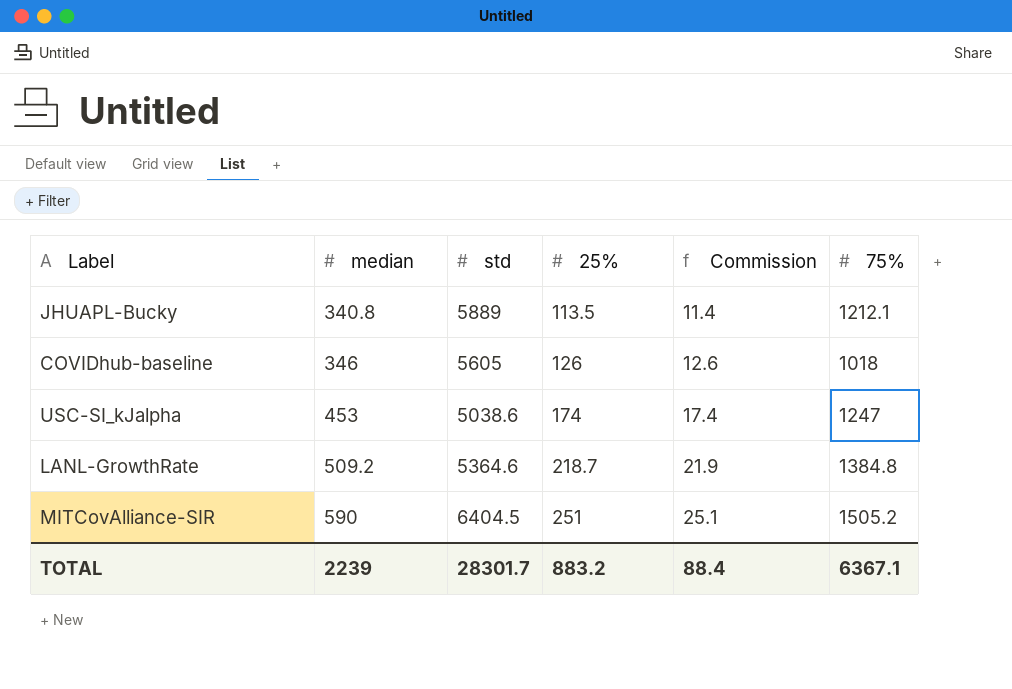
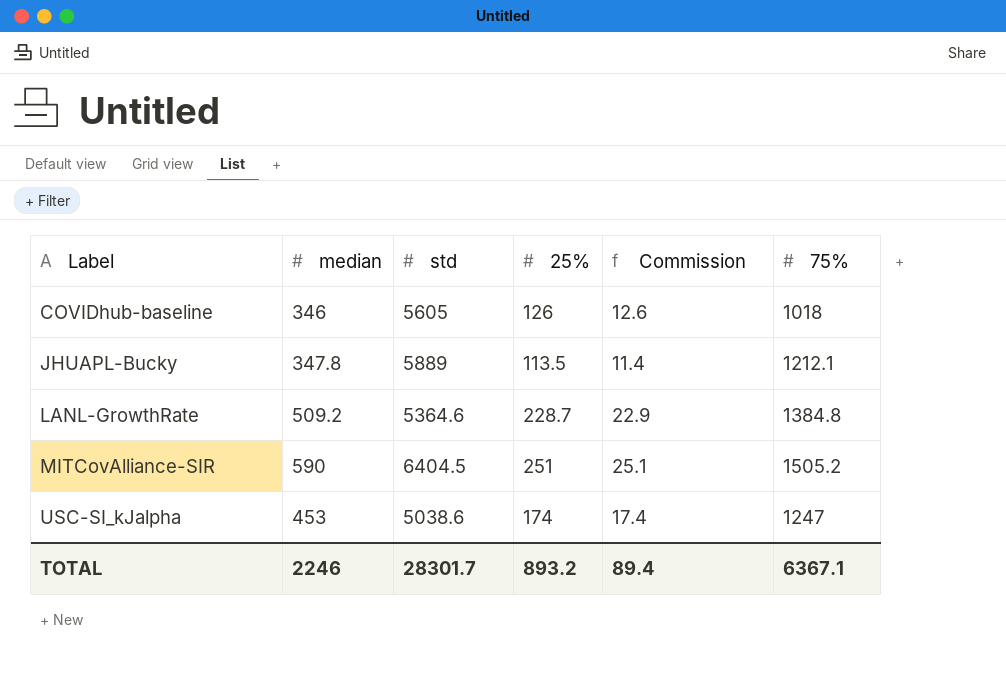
row order: median ascending -> Label ascending
JHUAPL-Bucky | median: 340.8 -> 347.8
LANL-GrowthRate | 25%: 218.7 -> 228.7
LANL-GrowthRate | Commission: 21.9 -> 22.9
TOTAL | median: 2239 -> 2246
TOTAL | 25%: 883.2 -> 893.2
TOTAL | Commission: 88.4 -> 89.4

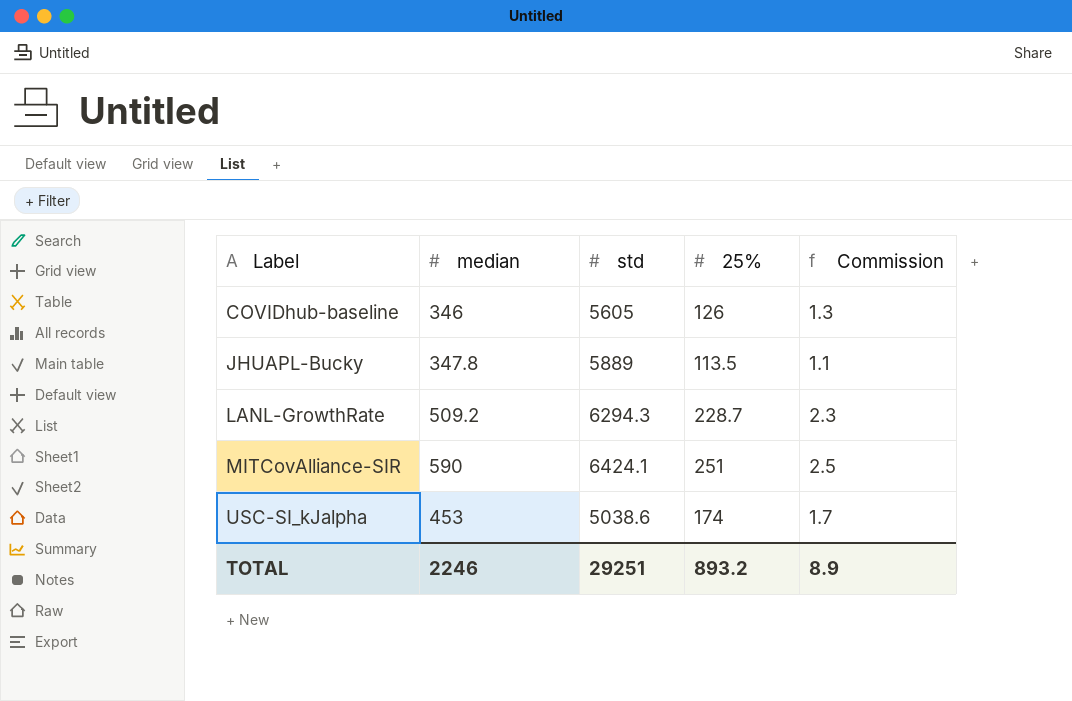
column 75% | position: 6 -> none
column Commission | formula: [25%] * 0.1 -> [25%] * 0.01
LANL-GrowthRate | std: 5364.6 -> 6294.3
MITCovAlliance-SIR | std: 6404.5 -> 6424.1
TOTAL | std: 28301.7 -> 29251
TOTAL | Commission: 89.4 -> 8.9

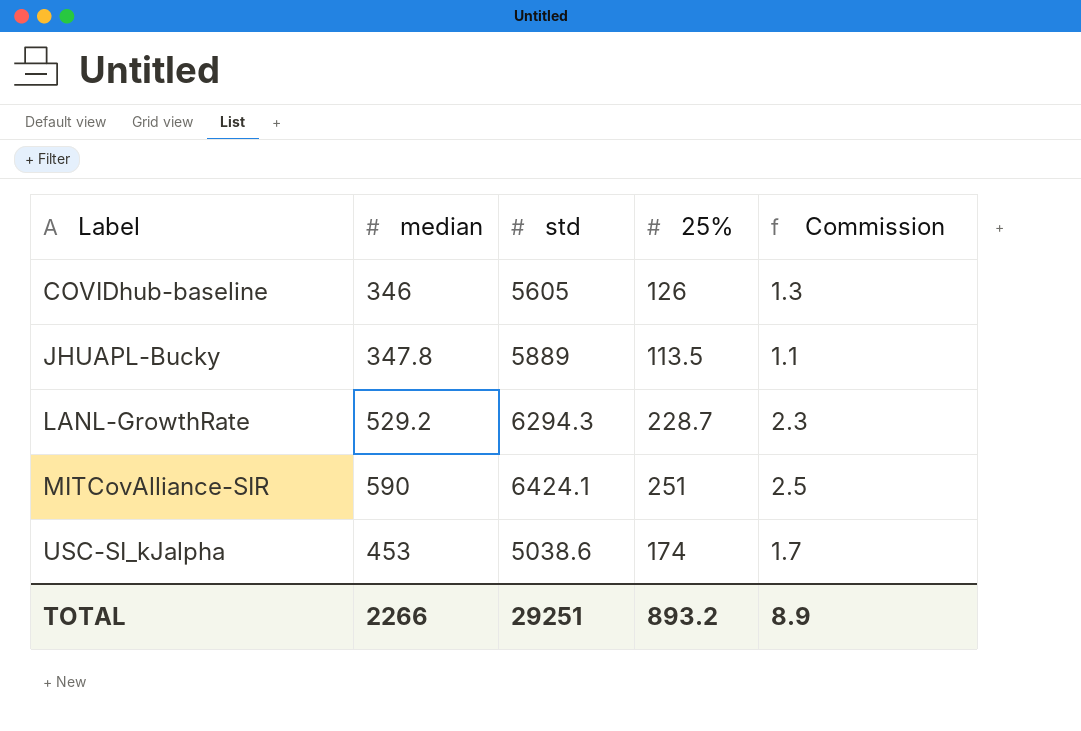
LANL-GrowthRate | median: 509.2 -> 529.2
TOTAL | median: 2246 -> 2266

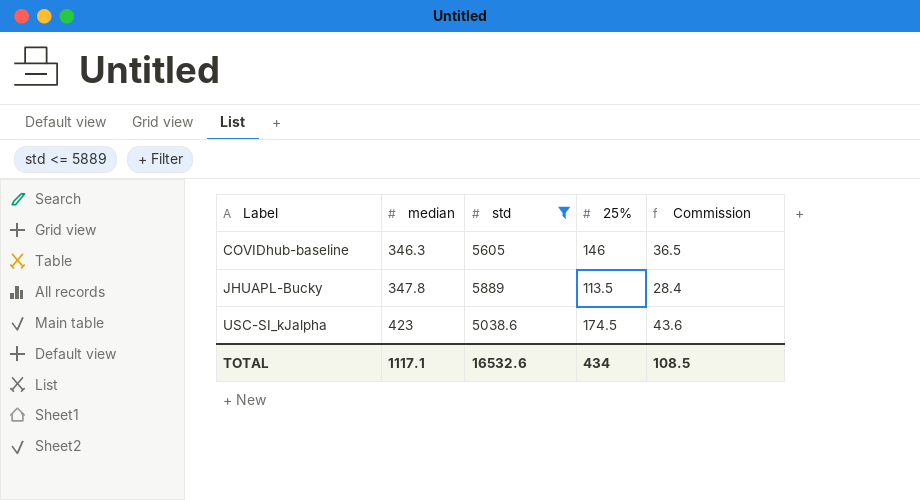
filter: none -> std <= 5889
column Commission | formula: [25%] * 0.01 -> [25%] * 0.25
COVIDhub-baseline | median: 346 -> 346.3
COVIDhub-baseline | 25%: 126 -> 146
USC-SI_kJalpha | median: 453 -> 423
USC-SI_kJalpha | 25%: 174 -> 174.5
TOTAL | median: 2266 -> 1117.1
TOTAL | std: 29251 -> 16532.6
TOTAL | 25%: 893.2 -> 434
TOTAL | Commission: 8.9 -> 108.5

